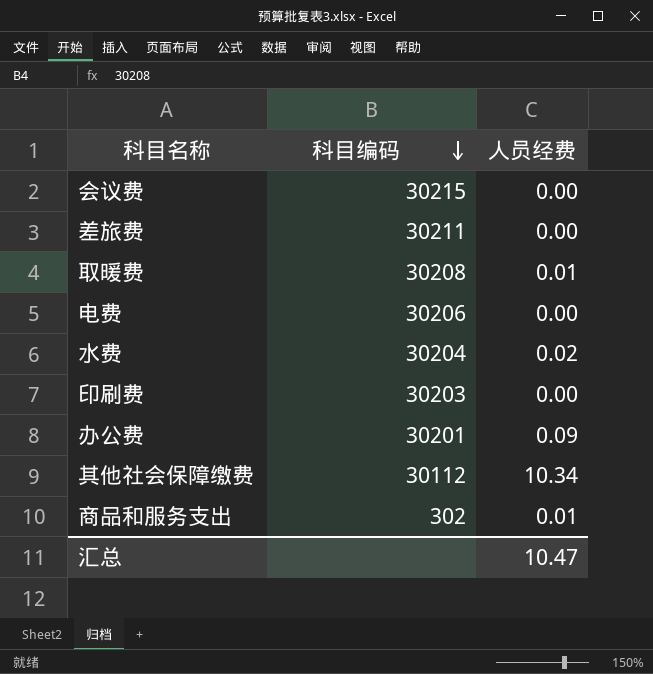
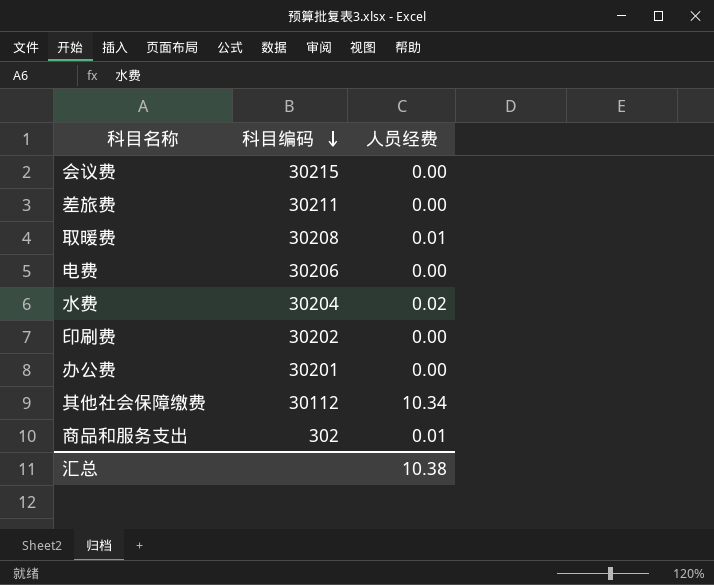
印刷费 | 科目编码: 30203 -> 30202
办公费 | 人员经费: 0.09 -> 0.00
汇总 | 人员经费: 10.47 -> 10.38

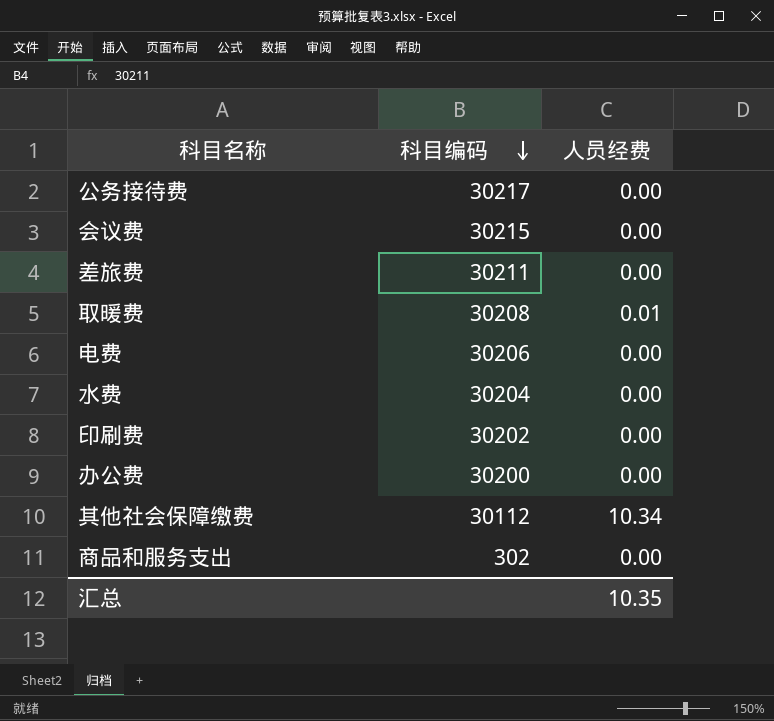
row 公务接待费: none -> 30217 | 0.00
水费 | 人员经费: 0.02 -> 0.00
办公费 | 科目编码: 30201 -> 30200
商品和服务支出 | 人员经费: 0.01 -> 0.00
汇总 | 人员经费: 10.38 -> 10.35

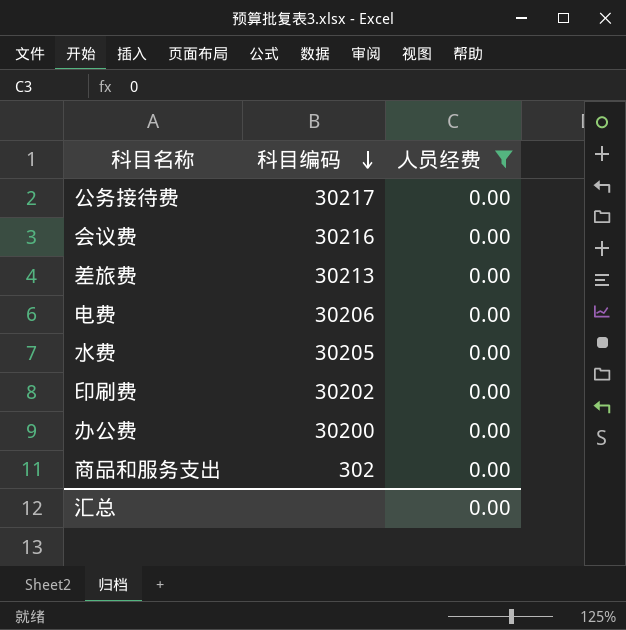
filter: none -> 人员经费 = 0.00
会议费 | 科目编码: 30215 -> 30216
差旅费 | 科目编码: 30211 -> 30213
水费 | 科目编码: 30204 -> 30205
汇总 | 人员经费: 10.35 -> 0.00

